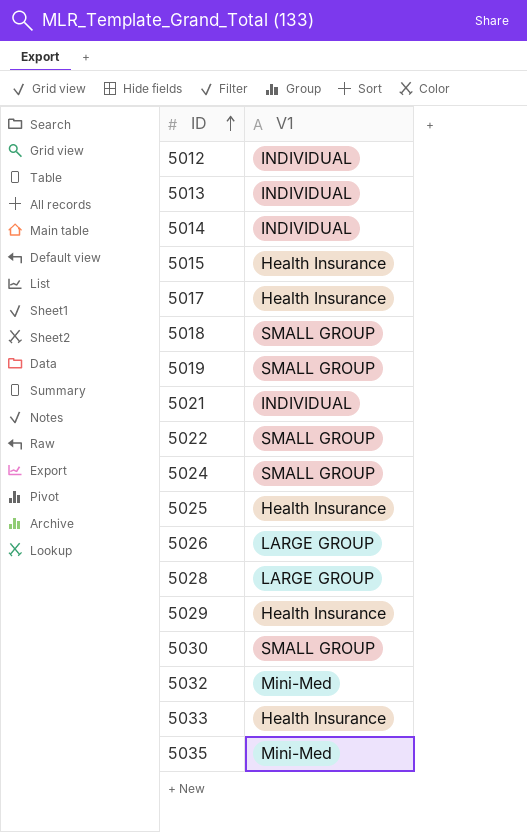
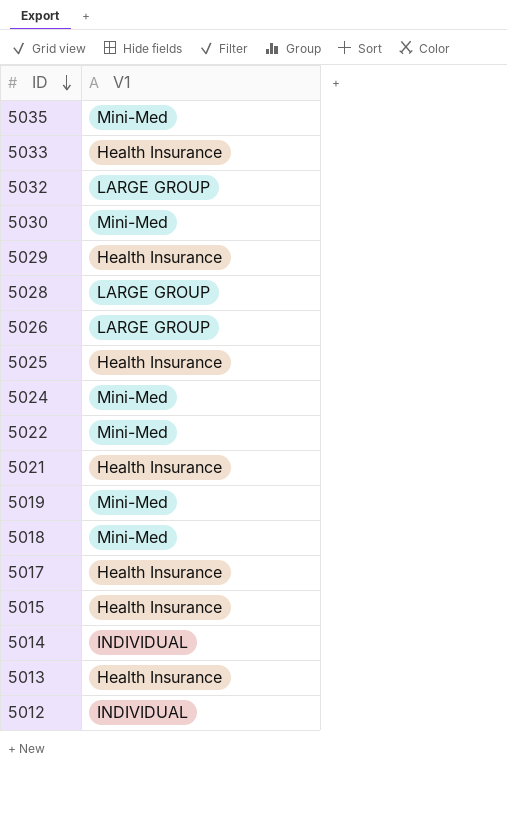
row order: ID ascending -> ID descending
5032 | V1: Mini-Med -> LARGE GROUP
5030 | V1: SMALL GROUP -> Mini-Med
5024 | V1: SMALL GROUP -> Mini-Med
5022 | V1: SMALL GROUP -> Mini-Med
5021 | V1: INDIVIDUAL -> Health Insurance
5019 | V1: SMALL GROUP -> Mini-Med
5018 | V1: SMALL GROUP -> Mini-Med
5013 | V1: INDIVIDUAL -> Health Insurance

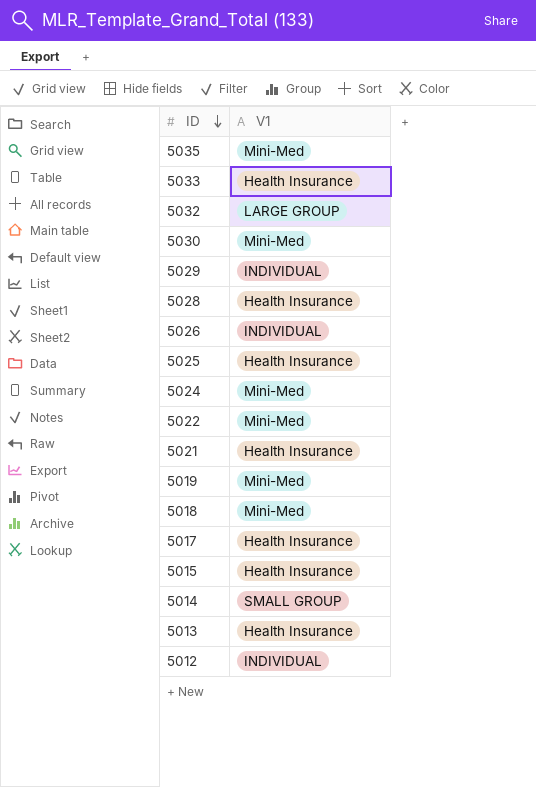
5029 | V1: Health Insurance -> INDIVIDUAL
5028 | V1: LARGE GROUP -> Health Insurance
5026 | V1: LARGE GROUP -> INDIVIDUAL
5014 | V1: INDIVIDUAL -> SMALL GROUP

